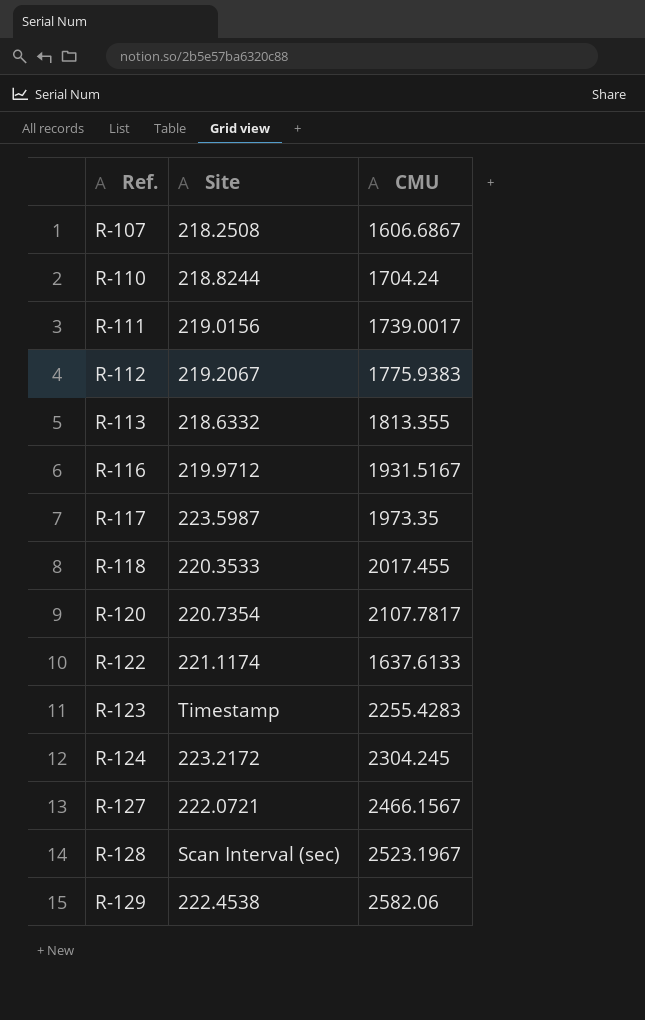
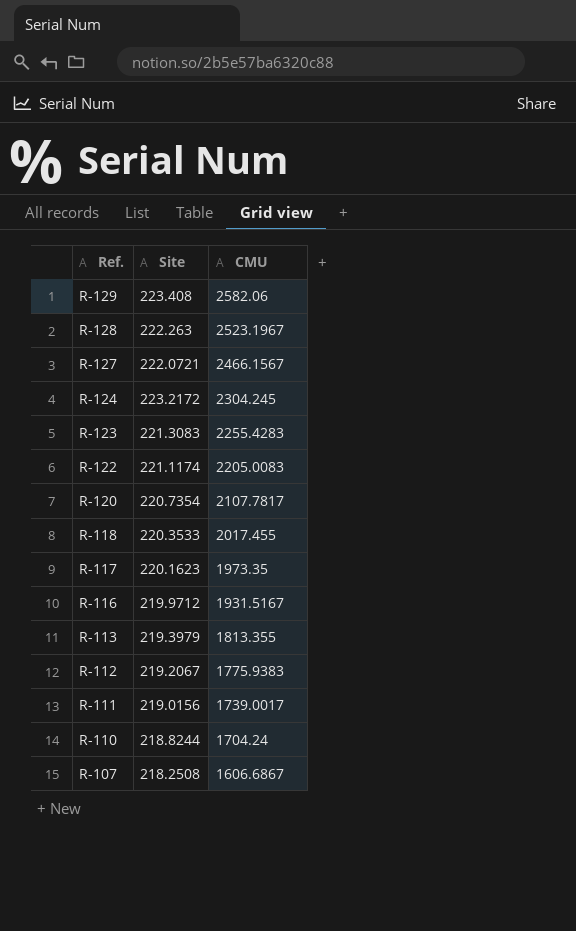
row order: Ref. ascending -> Ref. descending
R-129 | Site: 222.4538 -> 223.408
R-128 | Site: Scan Interval (sec) -> 222.263
R-123 | Site: Timestamp -> 221.3083
R-122 | CMU: 1637.6133 -> 2205.0083
R-117 | Site: 223.5987 -> 220.1623
R-113 | Site: 218.6332 -> 219.3979

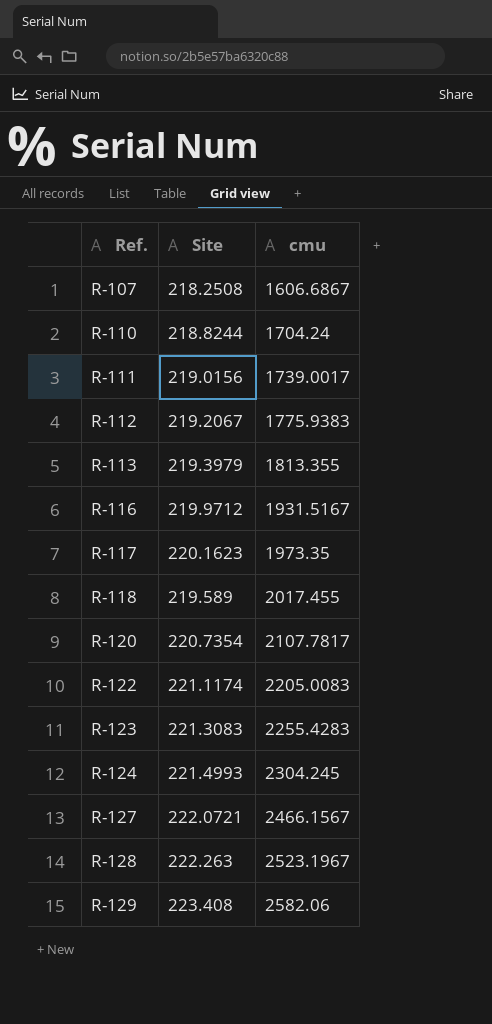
row order: Ref. descending -> Ref. ascending
column name: CMU -> cmu
R-118 | Site: 220.3533 -> 219.589
R-124 | Site: 223.2172 -> 221.4993

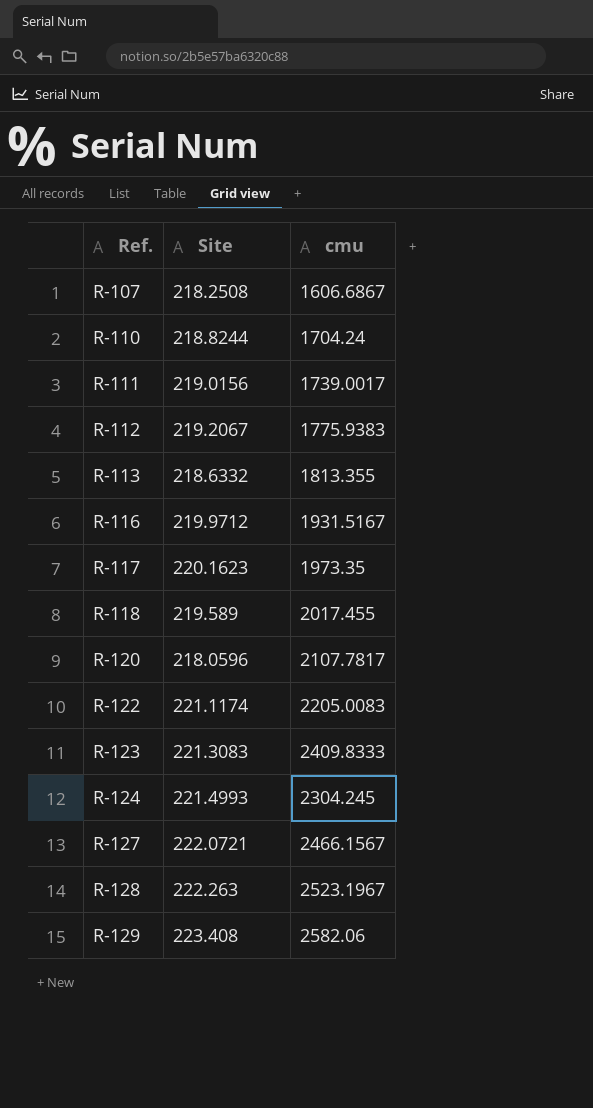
R-113 | Site: 219.3979 -> 218.6332
R-120 | Site: 220.7354 -> 218.0596
R-123 | cmu: 2255.4283 -> 2409.8333

